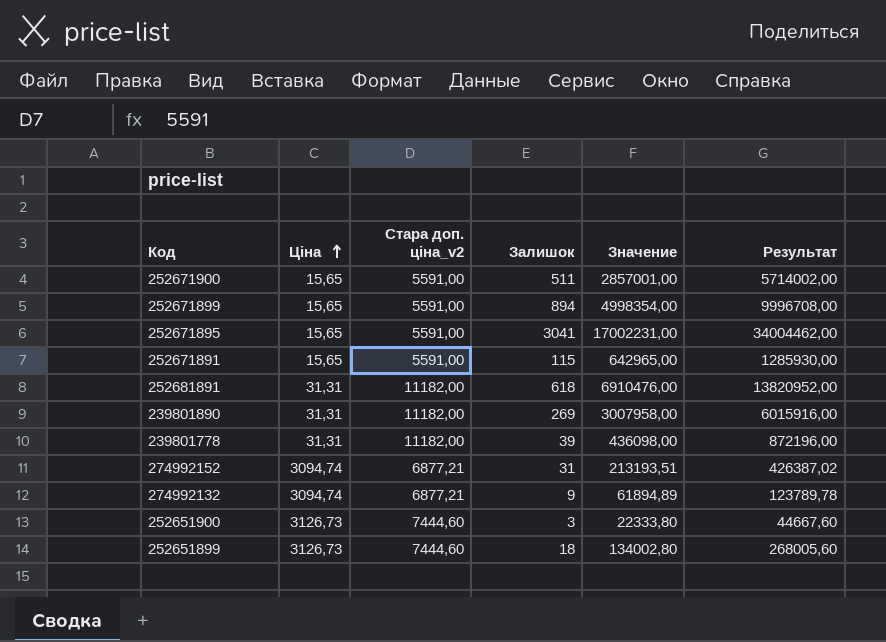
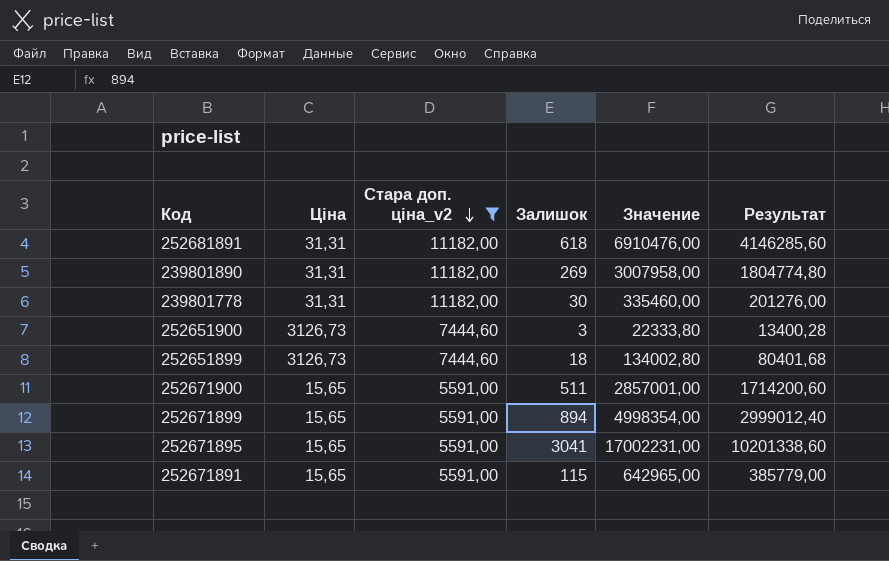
filter: none -> Стара доп. ціна_v2 != 6877,21
row order: Ціна ascending -> Стара доп. ціна_v2 descending
column Результат | formula: [Значение] * 2 -> [Значение] * 0,6
239801778 | Залишок: 39 -> 30
239801778 | Значение: 436098,00 -> 335460,00

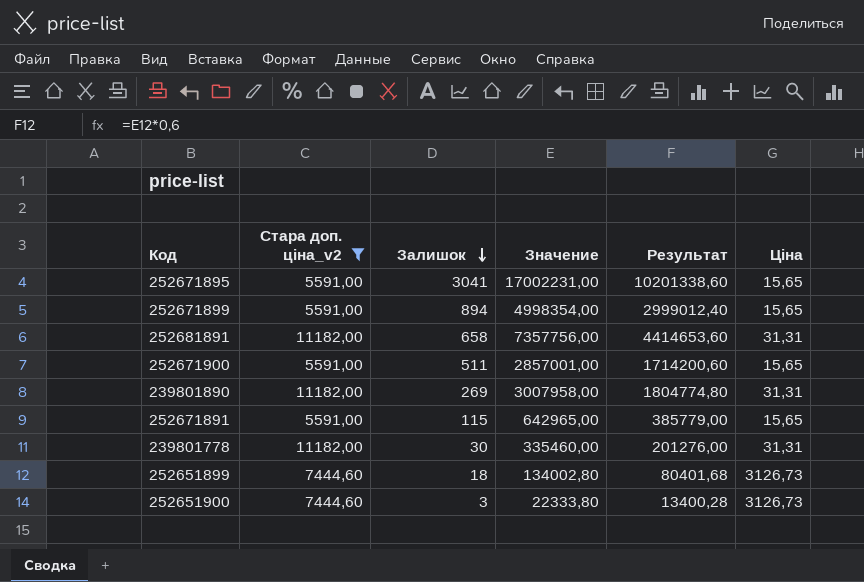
row order: Стара доп. ціна_v2 descending -> Залишок descending
column Ціна | position: 2 -> 6
252681891 | Залишок: 618 -> 658
252681891 | Значение: 6910476,00 -> 7357756,00
252681891 | Результат: 4146285,60 -> 4414653,60

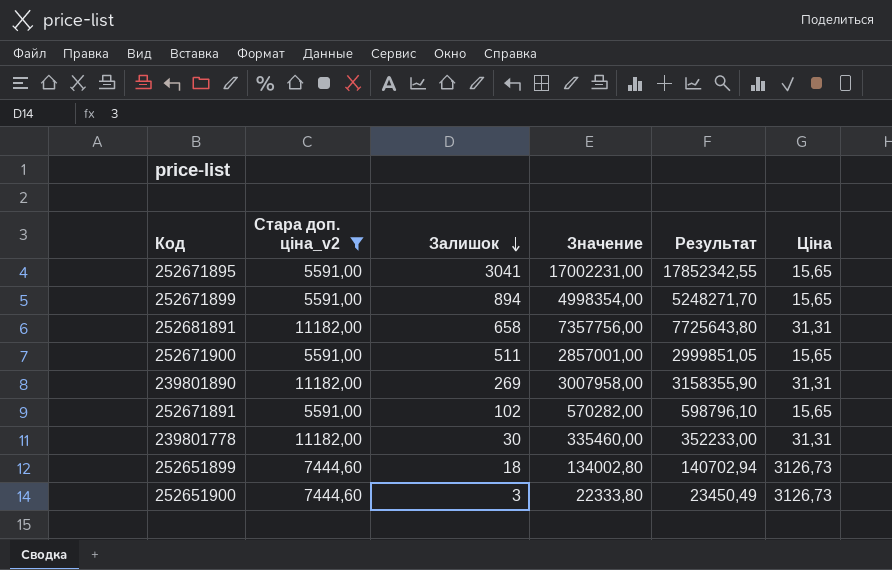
column Результат | formula: [Значение] * 0,6 -> [Значение] * 1,05
252671891 | Залишок: 115 -> 102
252671891 | Значение: 642965,00 -> 570282,00

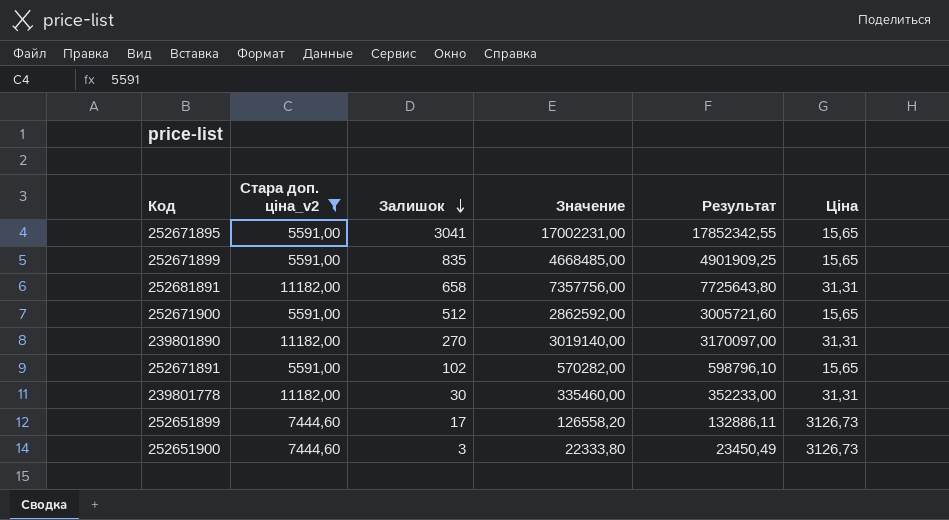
252671899 | Залишок: 894 -> 835
252671899 | Значение: 4998354,00 -> 4668485,00
252671899 | Результат: 5248271,70 -> 4901909,25
252671900 | Залишок: 511 -> 512
252671900 | Значение: 2857001,00 -> 2862592,00
252671900 | Результат: 2999851,05 -> 3005721,60
239801890 | Залишок: 269 -> 270
239801890 | Значение: 3007958,00 -> 3019140,00
239801890 | Результат: 3158355,90 -> 3170097,00
252651899 | Залишок: 18 -> 17
252651899 | Значение: 134002,80 -> 126558,20
252651899 | Результат: 140702,94 -> 132886,11

